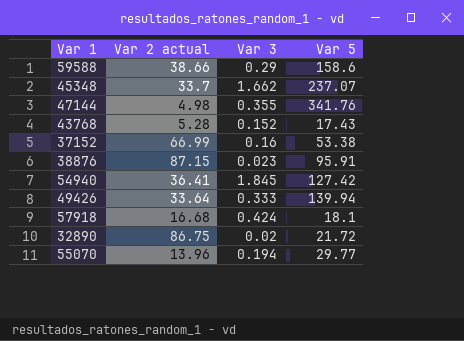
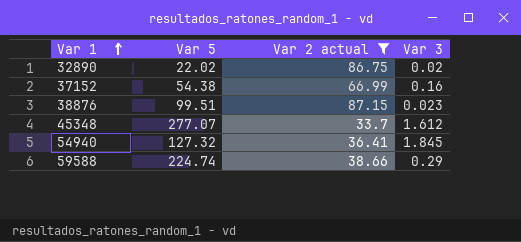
filter: none -> Var 2 actual >= 33.7
row order: none -> Var 1 ascending
column Var 5 | position: 4 -> 2
32890 | Var 5: 21.72 -> 22.02
37152 | Var 5: 53.38 -> 54.38
38876 | Var 5: 95.91 -> 99.51
45348 | Var 5: 237.07 -> 277.07
45348 | Var 3: 1.662 -> 1.612
54940 | Var 5: 127.42 -> 127.32
59588 | Var 5: 158.6 -> 224.74

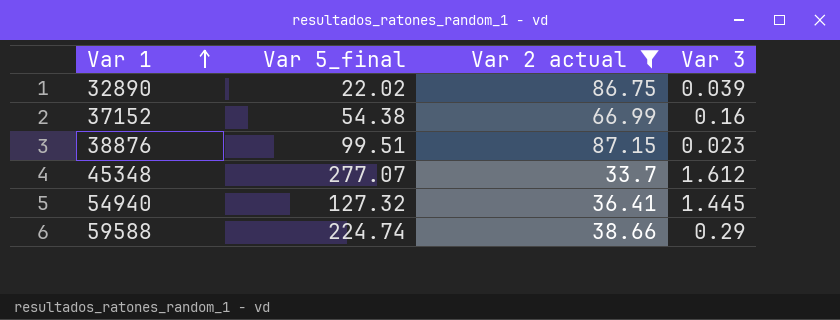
column name: Var 5 -> Var 5_final
32890 | Var 3: 0.02 -> 0.039
54940 | Var 3: 1.845 -> 1.445

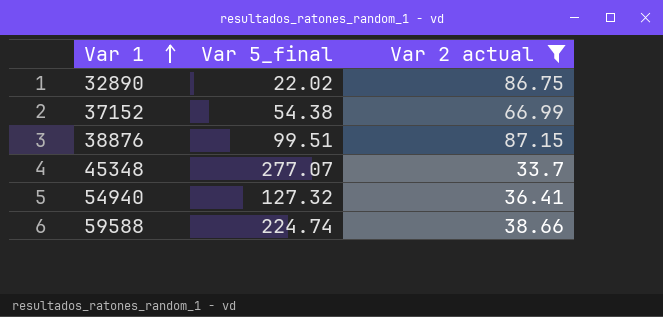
column Var 3 | position: 4 -> none

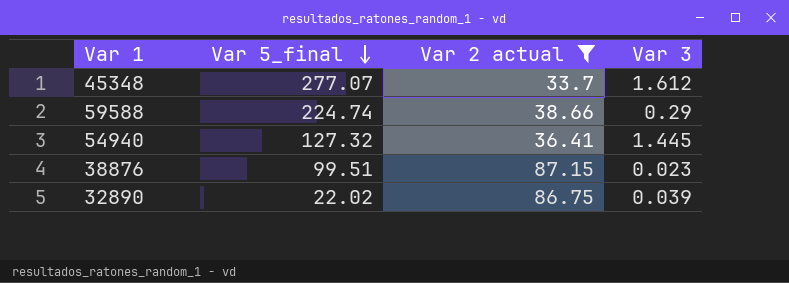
row order: Var 1 ascending -> Var 5_final descending
column Var 3 | position: none -> 4
row 37152: 54.38 | 66.99 -> none

